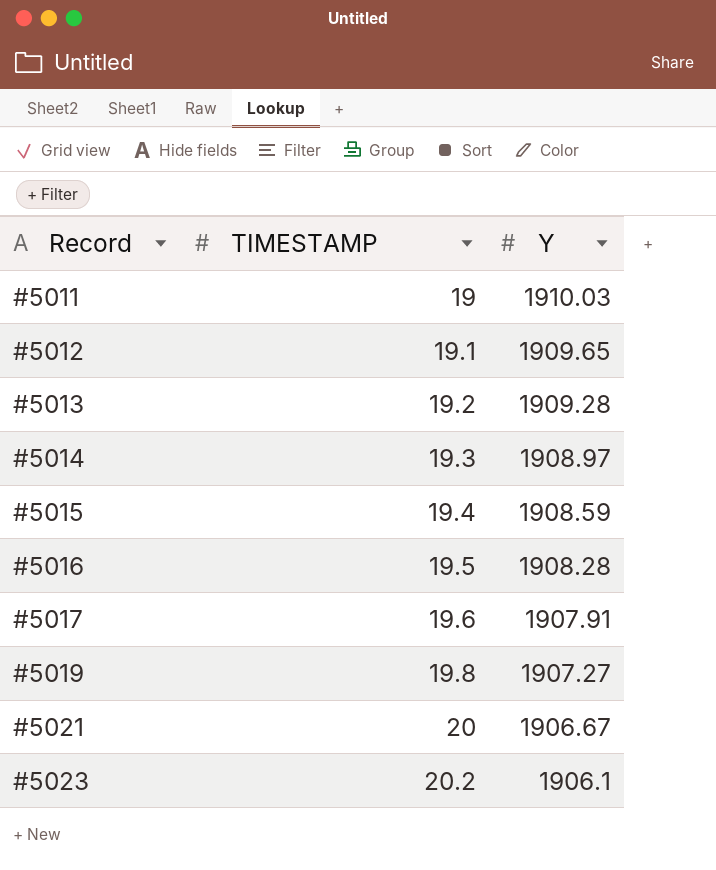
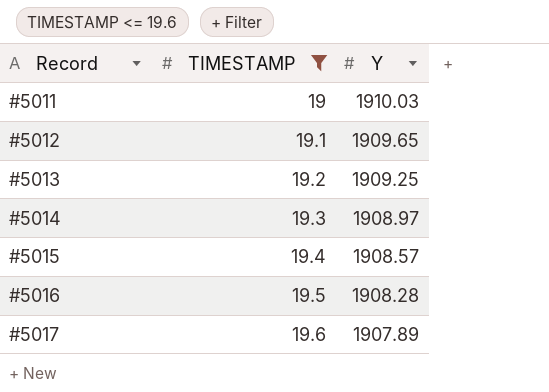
filter: none -> TIMESTAMP <= 19.6
#5013 | Y: 1909.28 -> 1909.25
#5015 | Y: 1908.59 -> 1908.57
#5017 | Y: 1907.91 -> 1907.89

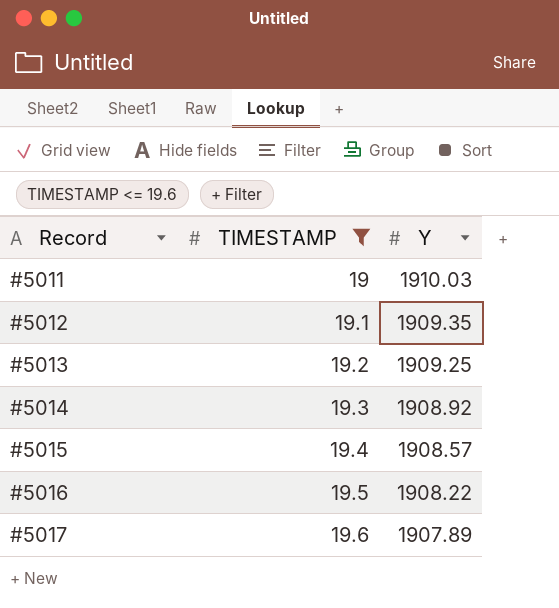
#5012 | Y: 1909.65 -> 1909.35
#5014 | Y: 1908.97 -> 1908.92
#5016 | Y: 1908.28 -> 1908.22

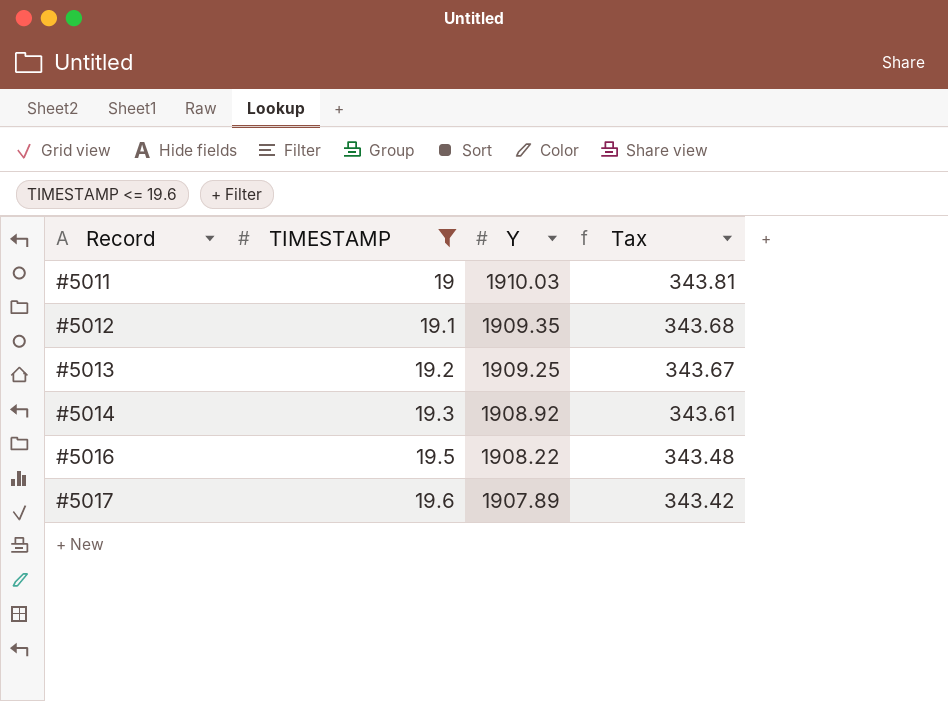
column Tax | formula: none -> [Y] * 0.18
row #5015: 19.4 | 1908.57 -> none

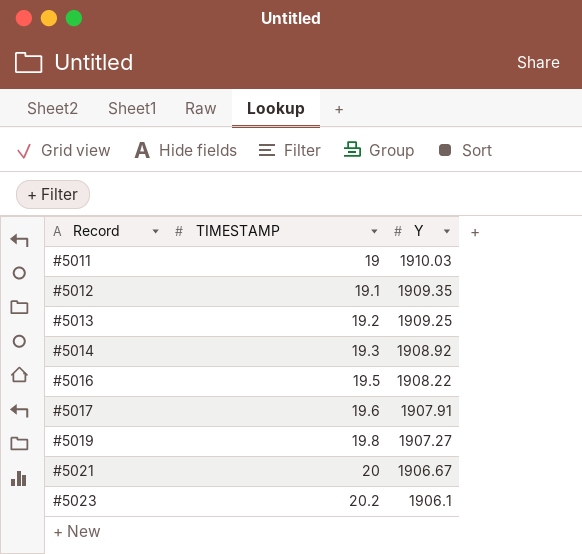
filter: TIMESTAMP <= 19.6 -> none
column Tax | formula: [Y] * 0.18 -> none
#5017 | Y: 1907.89 -> 1907.91

